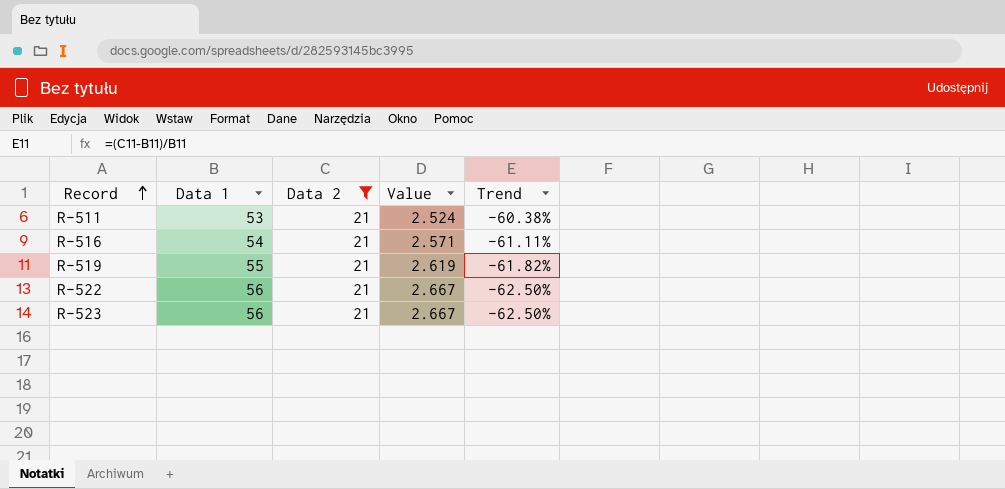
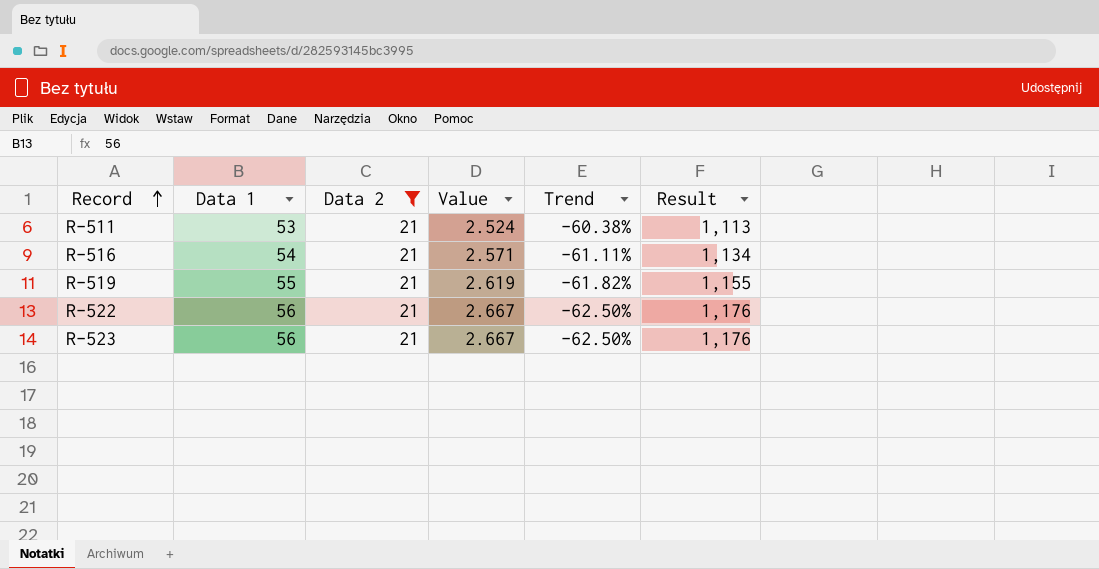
column Result | formula: none -> [Data 1] * [Data 2]

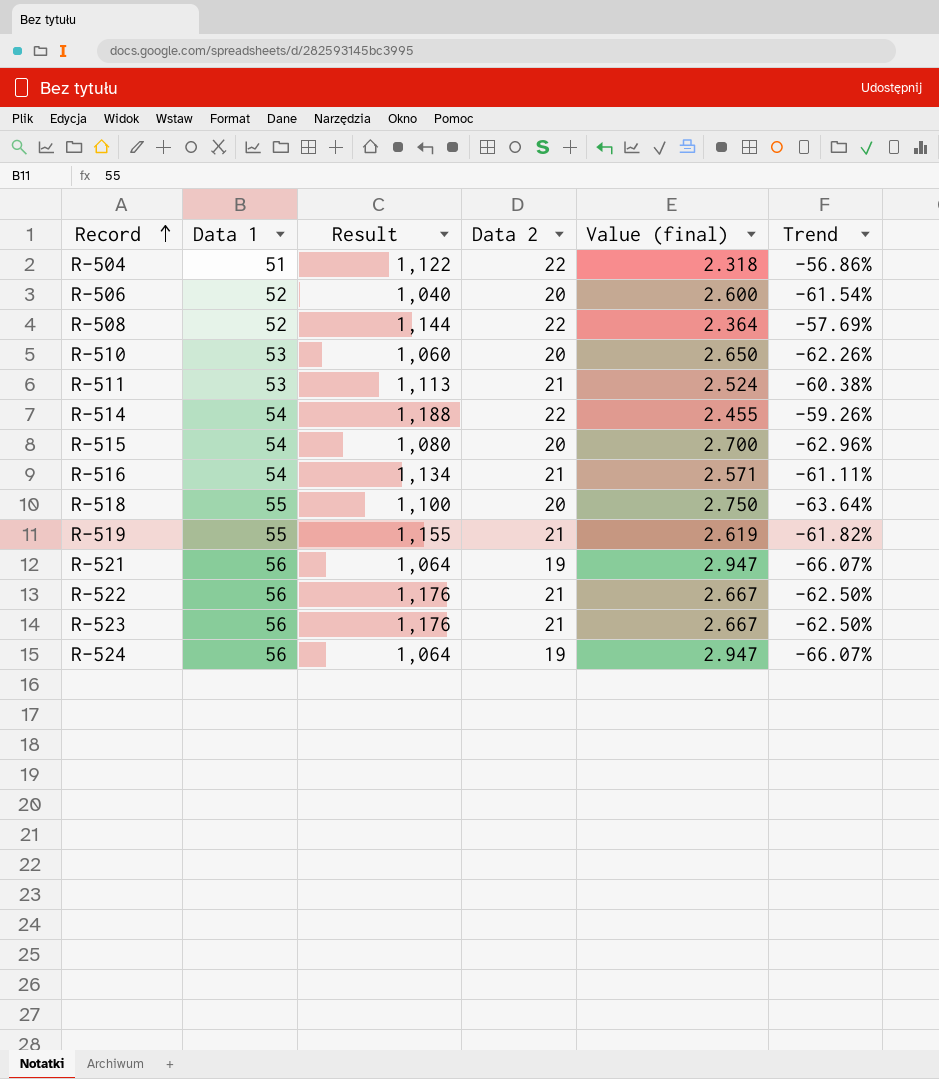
filter: Data 2 = 21 -> none
column Result | position: 6 -> 3
column name: Value -> Value (final)

